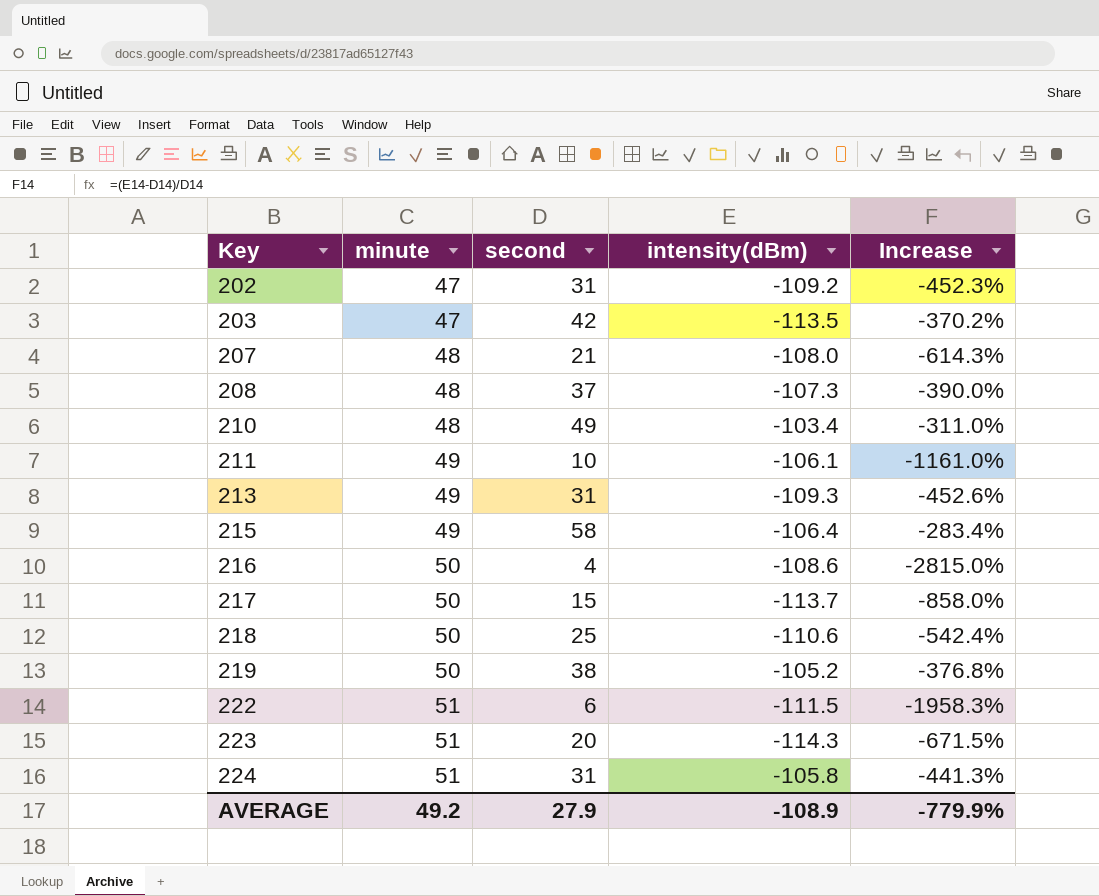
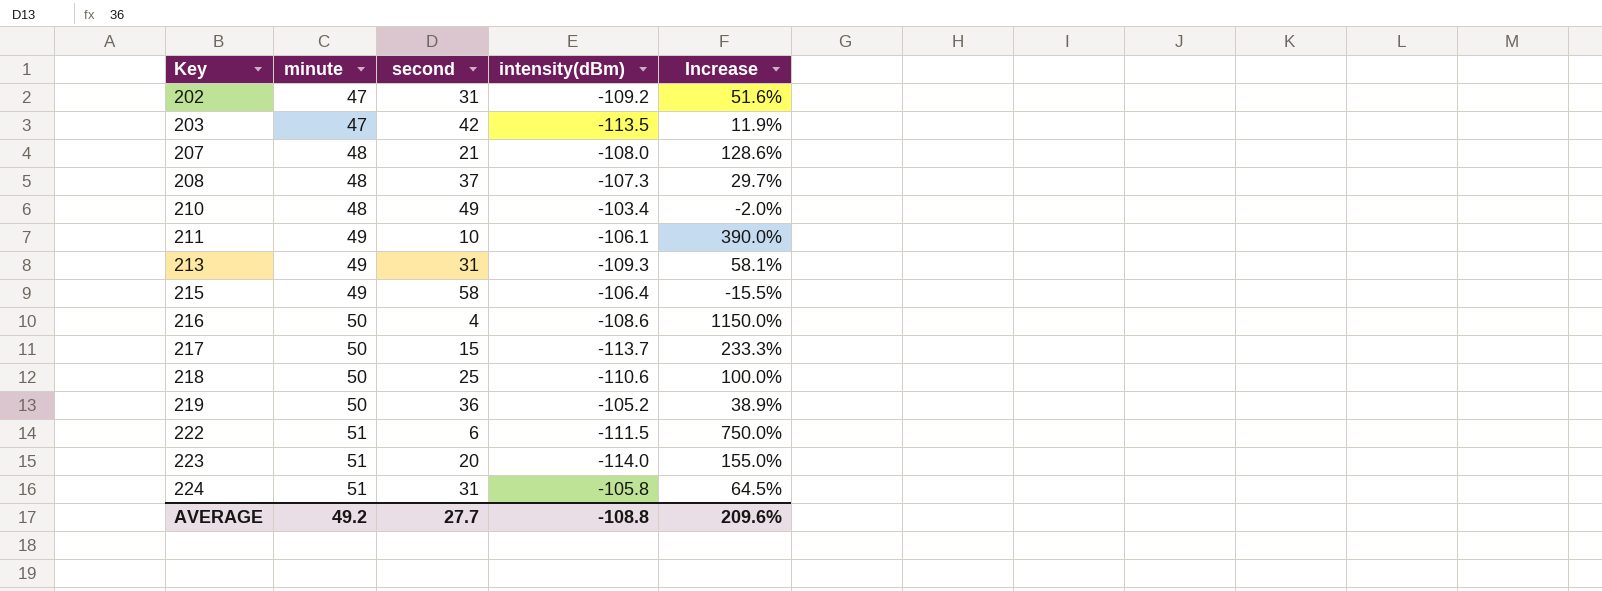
column Increase | formula: ([intensity(dBm)] - [second]) / [second] -> ([minute] - [second]) / [second]
219 | second: 38 -> 36
223 | intensity(dBm): -114.3 -> -114.0
AVERAGE | second: 27.9 -> 27.7
AVERAGE | intensity(dBm): -108.9 -> -108.8
AVERAGE | Increase: -779.9% -> 209.6%

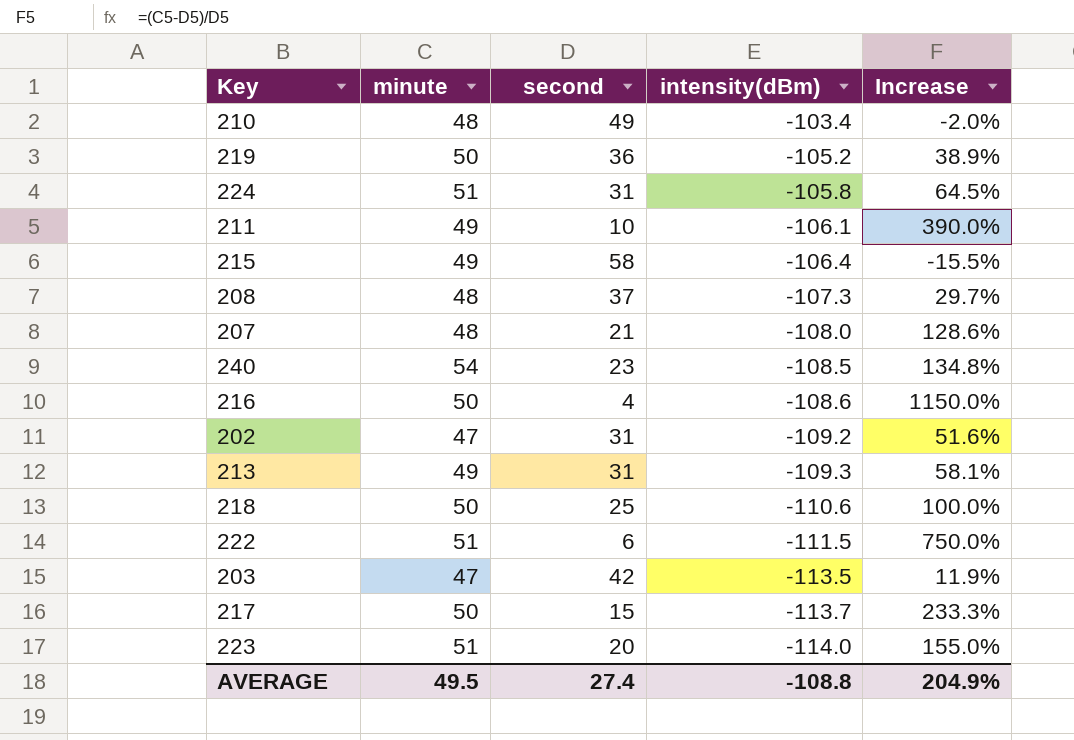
row order: Key ascending -> intensity(dBm) descending
row 240: none -> 54 | 23 | -108.5 | 134.8%
AVERAGE | minute: 49.2 -> 49.5
AVERAGE | second: 27.7 -> 27.4
AVERAGE | Increase: 209.6% -> 204.9%

